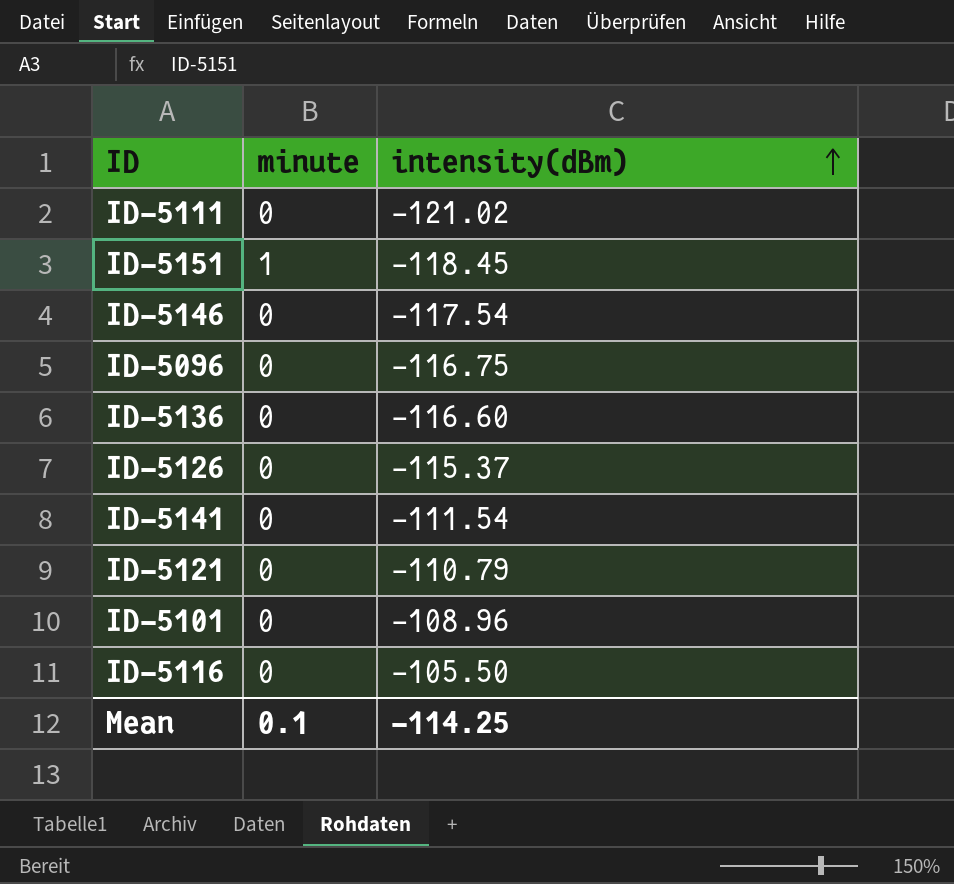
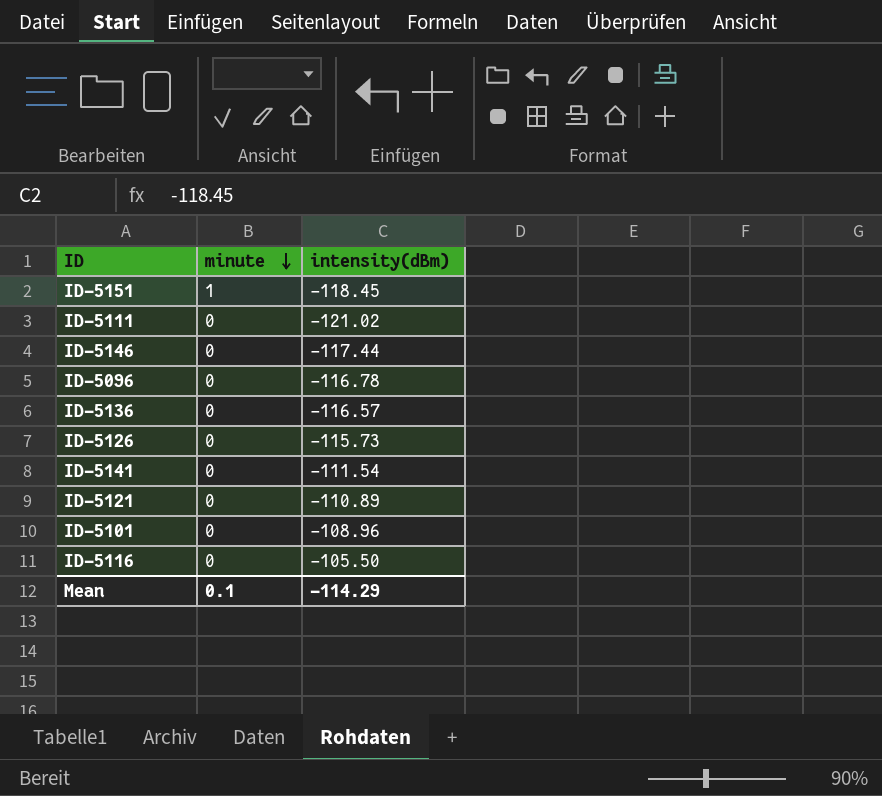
row order: intensity(dBm) ascending -> minute descending
ID-5146 | intensity(dBm): -117.54 -> -117.44
ID-5096 | intensity(dBm): -116.75 -> -116.78
ID-5136 | intensity(dBm): -116.60 -> -116.57
ID-5126 | intensity(dBm): -115.37 -> -115.73
ID-5121 | intensity(dBm): -110.79 -> -110.89
Mean | intensity(dBm): -114.25 -> -114.29

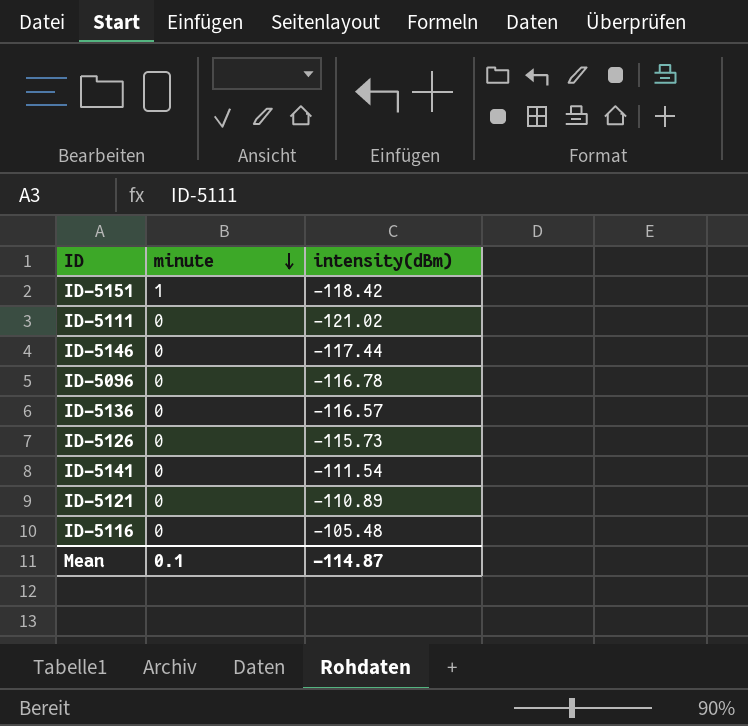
row ID-5101: 0 | -108.96 -> none
ID-5151 | intensity(dBm): -118.45 -> -118.42
ID-5116 | intensity(dBm): -105.50 -> -105.48
Mean | intensity(dBm): -114.29 -> -114.87

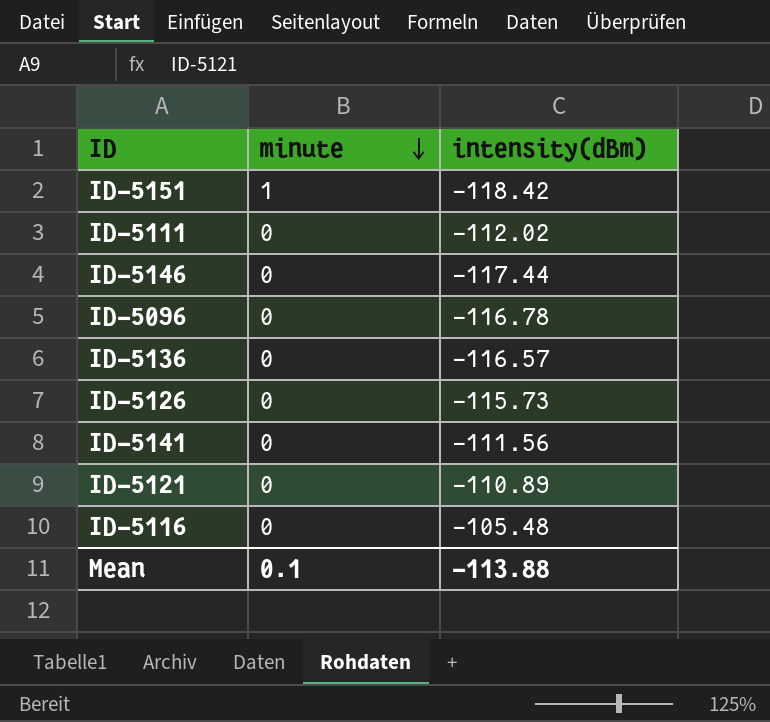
ID-5111 | intensity(dBm): -121.02 -> -112.02
ID-5141 | intensity(dBm): -111.54 -> -111.56
Mean | intensity(dBm): -114.87 -> -113.88

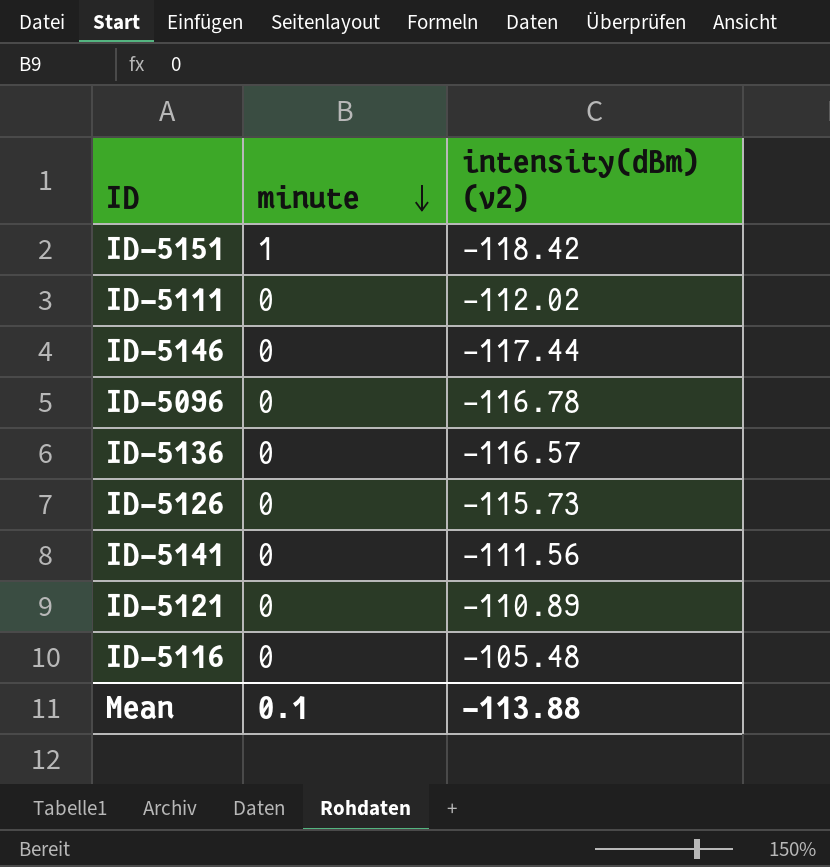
column name: intensity(dBm) -> intensity(dBm) (v2)

